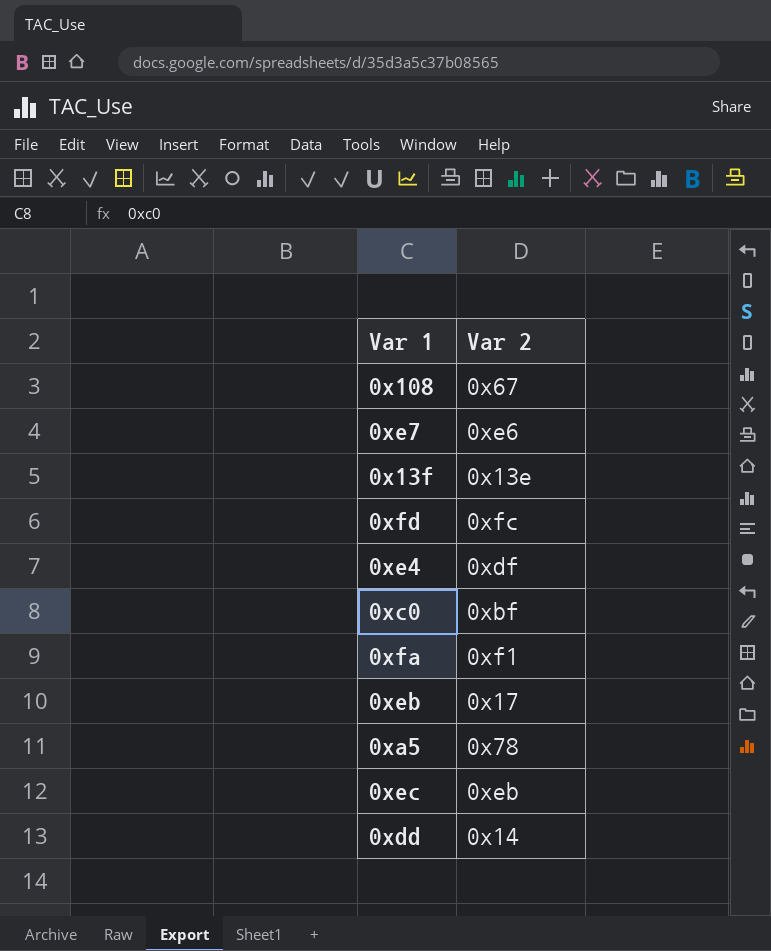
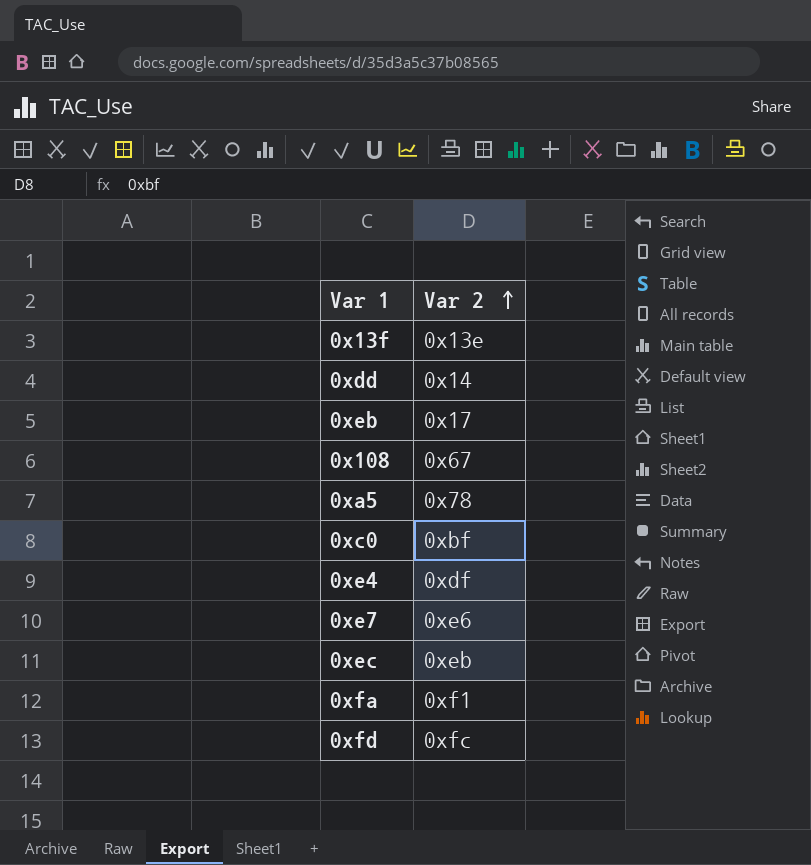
row order: none -> Var 2 ascending

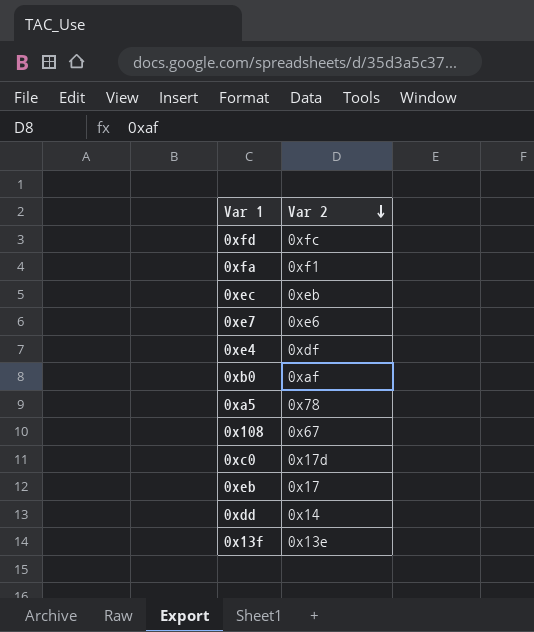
row order: Var 2 ascending -> Var 2 descending
row 0xb0: none -> 0xaf
0xc0 | Var 2: 0xbf -> 0x17d

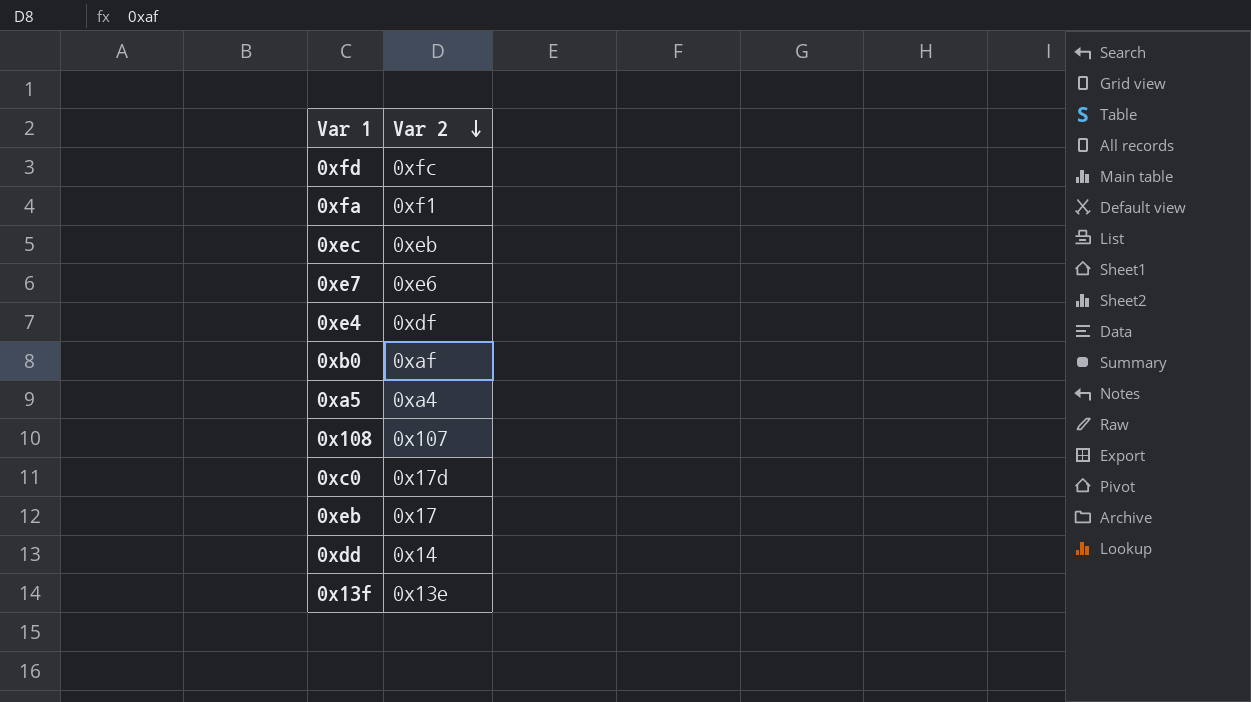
0xa5 | Var 2: 0x78 -> 0xa4
0x108 | Var 2: 0x67 -> 0x107

